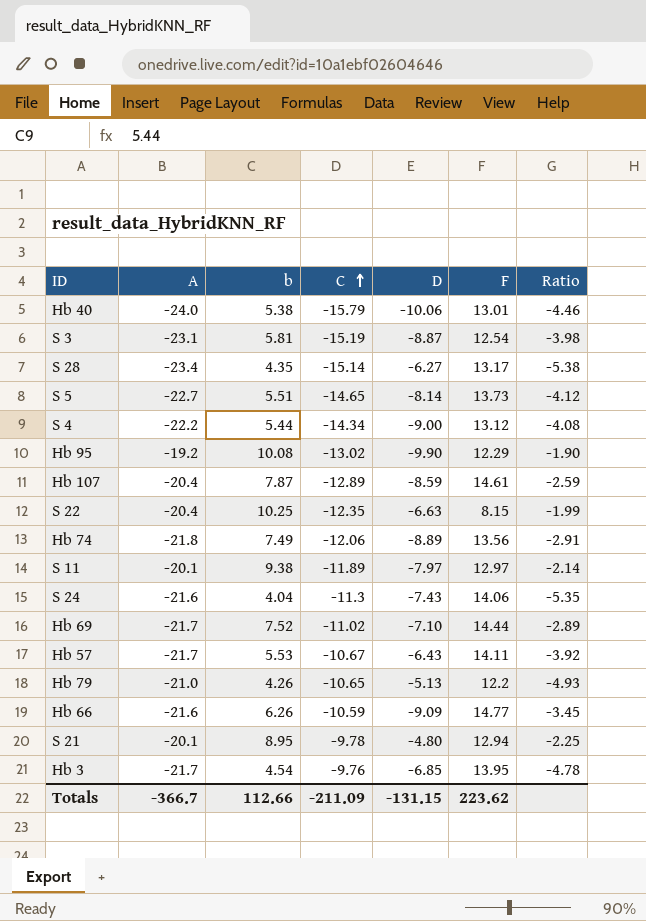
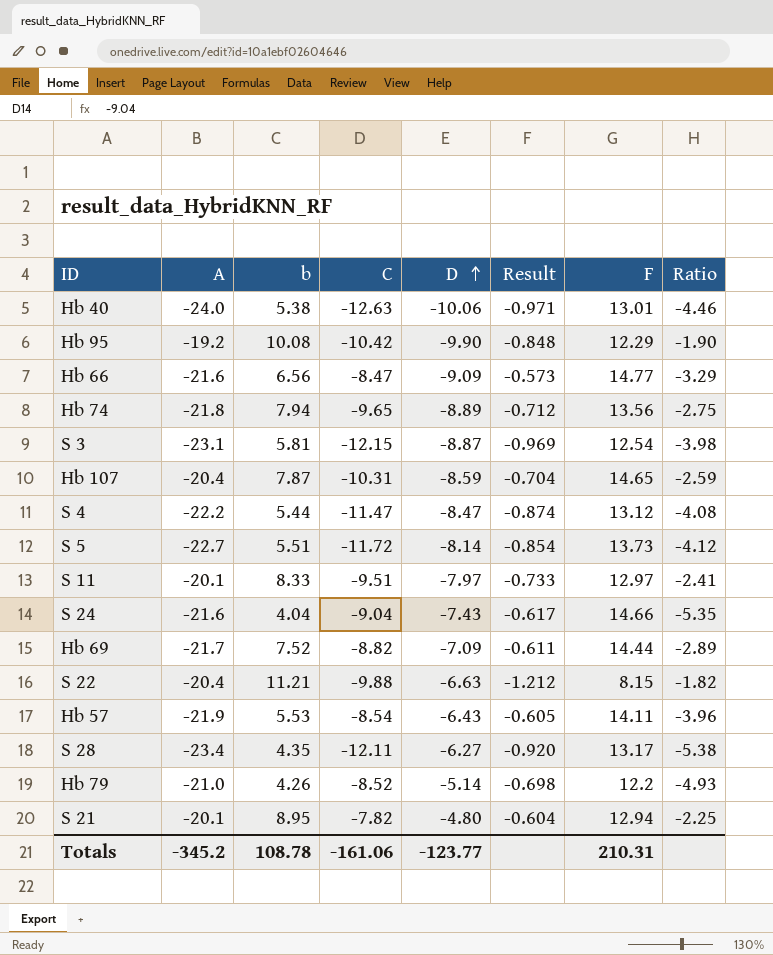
row order: C ascending -> D ascending
column Result | formula: none -> [C] / [F]
row Hb 3: -21.7 | 4.54 | -9.76 | -6.85 | 13.95 | -4.78 -> none
Hb 40 | C: -15.79 -> -12.63
Hb 95 | C: -13.02 -> -10.42
Hb 66 | b: 6.26 -> 6.56
Hb 66 | C: -10.59 -> -8.47
Hb 66 | Ratio: -3.45 -> -3.29
Hb 74 | b: 7.49 -> 7.94
Hb 74 | C: -12.06 -> -9.65
Hb 74 | Ratio: -2.91 -> -2.75
S 3 | C: -15.19 -> -12.15
Hb 107 | C: -12.89 -> -10.31
Hb 107 | F: 14.61 -> 14.65
S 4 | C: -14.34 -> -11.47
S 4 | D: -9.00 -> -8.47
S 5 | C: -14.65 -> -11.72
S 11 | b: 9.38 -> 8.33
S 11 | C: -11.89 -> -9.51
S 11 | Ratio: -2.14 -> -2.41
S 24 | C: -11.3 -> -9.04
S 24 | F: 14.06 -> 14.66
Hb 69 | C: -11.02 -> -8.82
Hb 69 | D: -7.10 -> -7.09
S 22 | b: 10.25 -> 11.21
S 22 | C: -12.35 -> -9.88
S 22 | Ratio: -1.99 -> -1.82
Hb 57 | A: -21.7 -> -21.9
Hb 57 | C: -10.67 -> -8.54
Hb 57 | Ratio: -3.92 -> -3.96
S 28 | C: -15.14 -> -12.11
Hb 79 | C: -10.65 -> -8.52
Hb 79 | D: -5.13 -> -5.14
S 21 | C: -9.78 -> -7.82
Totals | A: -366.7 -> -345.2
Totals | b: 112.66 -> 108.78
Totals | C: -211.09 -> -161.06
Totals | D: -131.15 -> -123.77
Totals | F: 223.62 -> 210.31

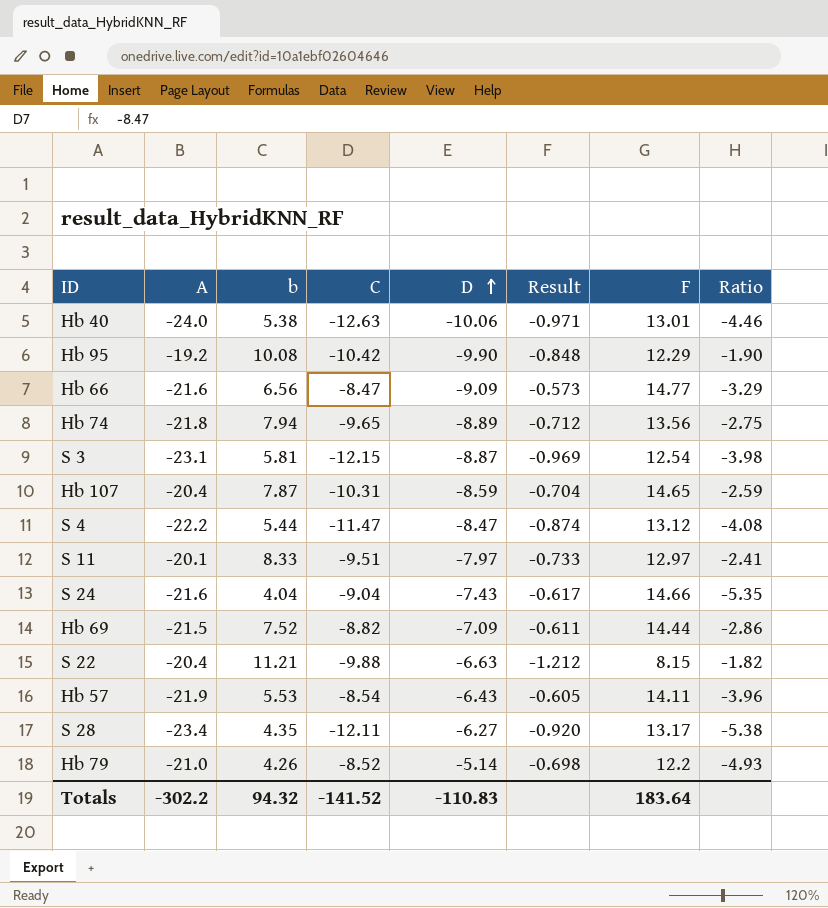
row S 5: -22.7 | 5.51 | -11.72 | -8.14 | -0.854 | 13.73 | -4.12 -> none
row S 21: -20.1 | 8.95 | -7.82 | -4.80 | -0.604 | 12.94 | -2.25 -> none
Hb 69 | A: -21.7 -> -21.5
Hb 69 | Ratio: -2.89 -> -2.86
Totals | A: -345.2 -> -302.2
Totals | b: 108.78 -> 94.32
Totals | C: -161.06 -> -141.52
Totals | D: -123.77 -> -110.83
Totals | F: 210.31 -> 183.64

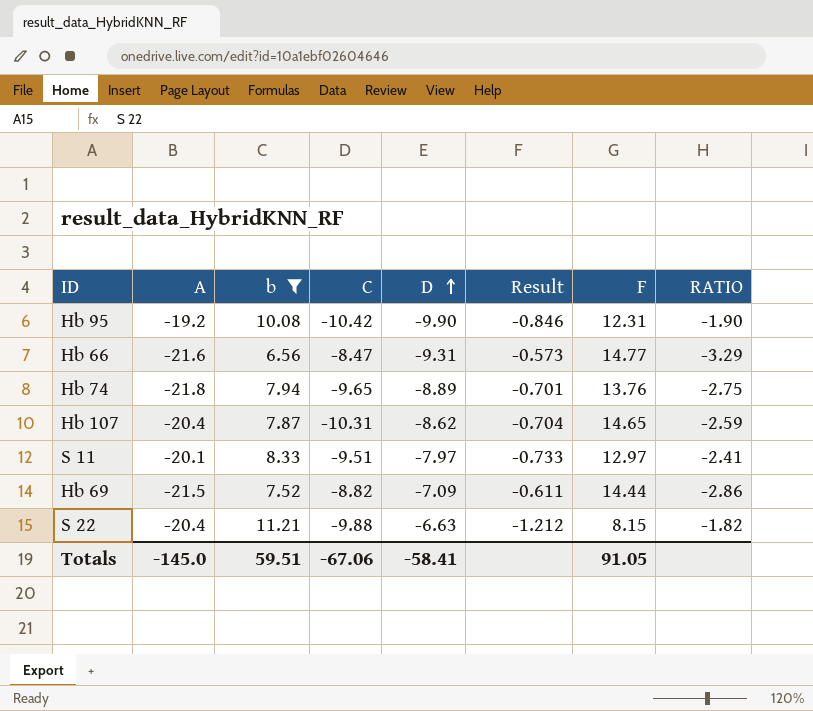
filter: none -> b >= 6.56
column name: Ratio -> RATIO
Hb 95 | Result: -0.848 -> -0.846
Hb 95 | F: 12.29 -> 12.31
Hb 66 | D: -9.09 -> -9.31
Hb 74 | Result: -0.712 -> -0.701
Hb 74 | F: 13.56 -> 13.76
Hb 107 | D: -8.59 -> -8.62
Totals | A: -302.2 -> -145.0
Totals | b: 94.32 -> 59.51
Totals | C: -141.52 -> -67.06
Totals | D: -110.83 -> -58.41
Totals | F: 183.64 -> 91.05

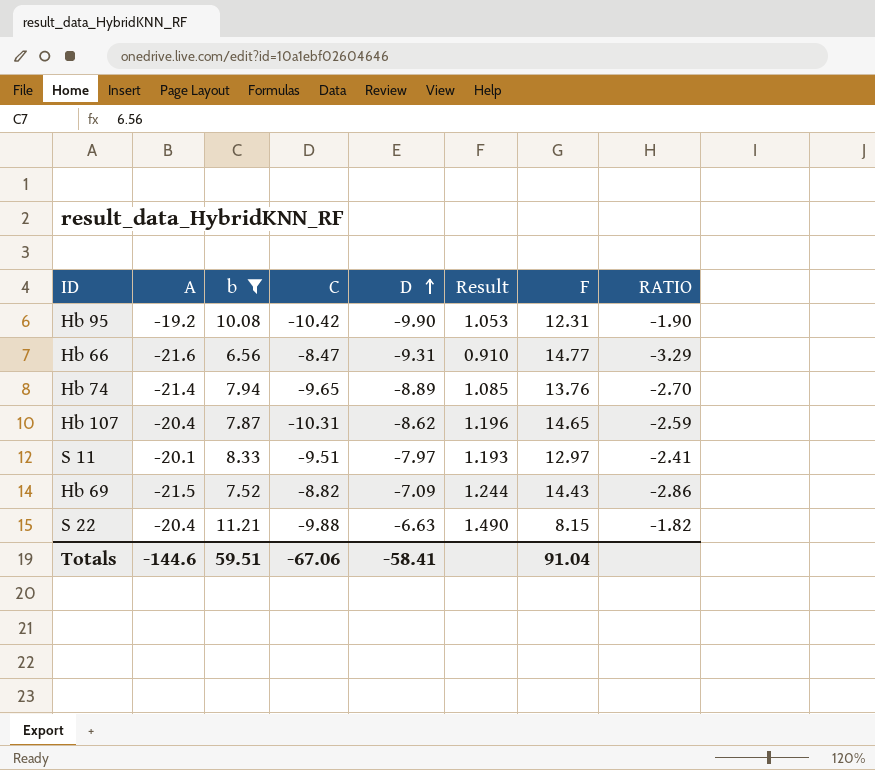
column Result | formula: [C] / [F] -> [C] / [D]
Hb 74 | A: -21.8 -> -21.4
Hb 74 | RATIO: -2.75 -> -2.70
Hb 69 | F: 14.44 -> 14.43
Totals | A: -145.0 -> -144.6
Totals | F: 91.05 -> 91.04

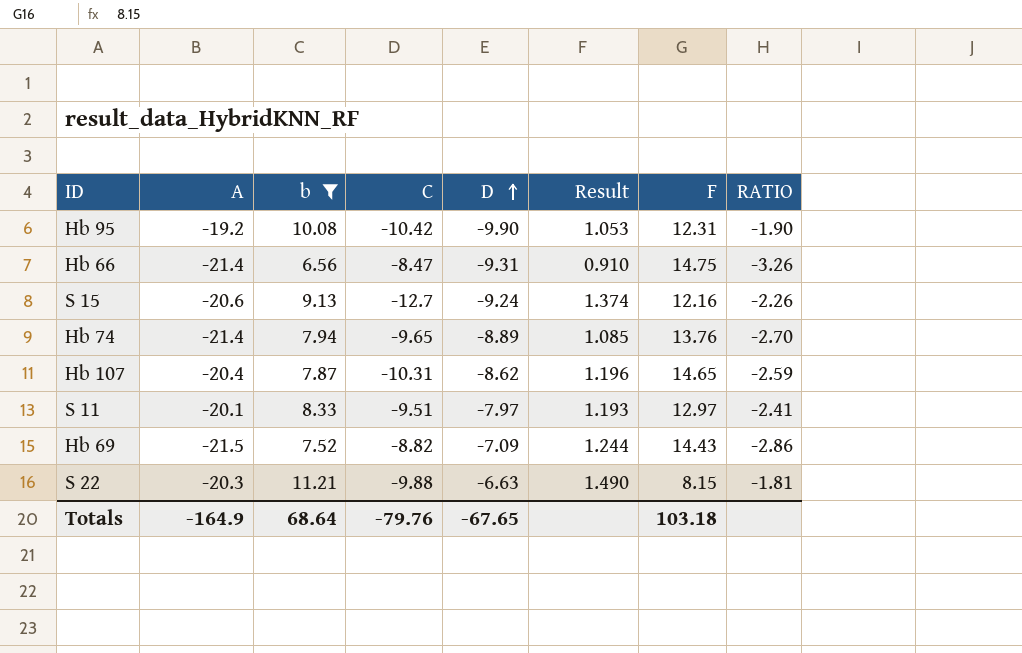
Hb 66 | A: -21.6 -> -21.4
Hb 66 | F: 14.77 -> 14.75
Hb 66 | RATIO: -3.29 -> -3.26
row S 15: none -> -20.6 | 9.13 | -12.7 | -9.24 | 1.374 | 12.16 | -2.26
S 22 | A: -20.4 -> -20.3
S 22 | RATIO: -1.82 -> -1.81
Totals | A: -144.6 -> -164.9
Totals | b: 59.51 -> 68.64
Totals | C: -67.06 -> -79.76
Totals | D: -58.41 -> -67.65
Totals | F: 91.04 -> 103.18

